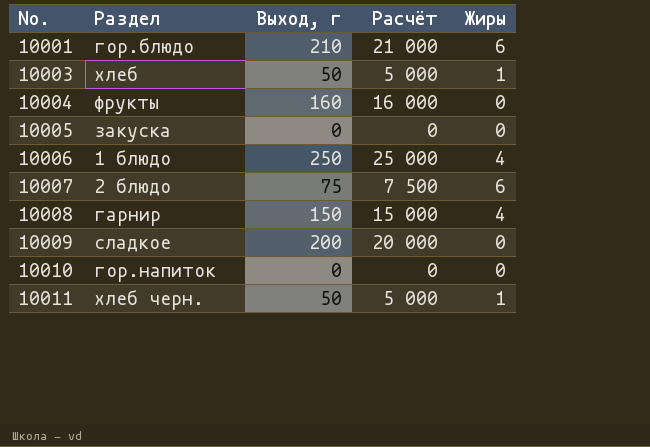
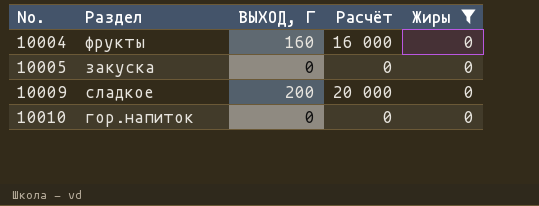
filter: none -> Жиры = 0
column name: Выход, г -> ВЫХОД, Г

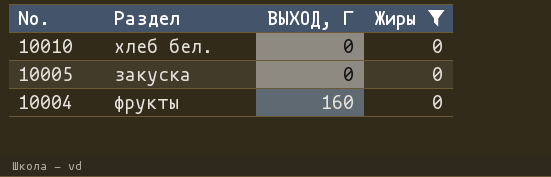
row order: No. ascending -> No. descending
column Расчёт | formula: [ВЫХОД, Г] * 100 -> none
row 10009: сладкое | 200 | 20 000 | 0 -> none
10010 | Раздел: гор.напиток -> хлеб бел.

